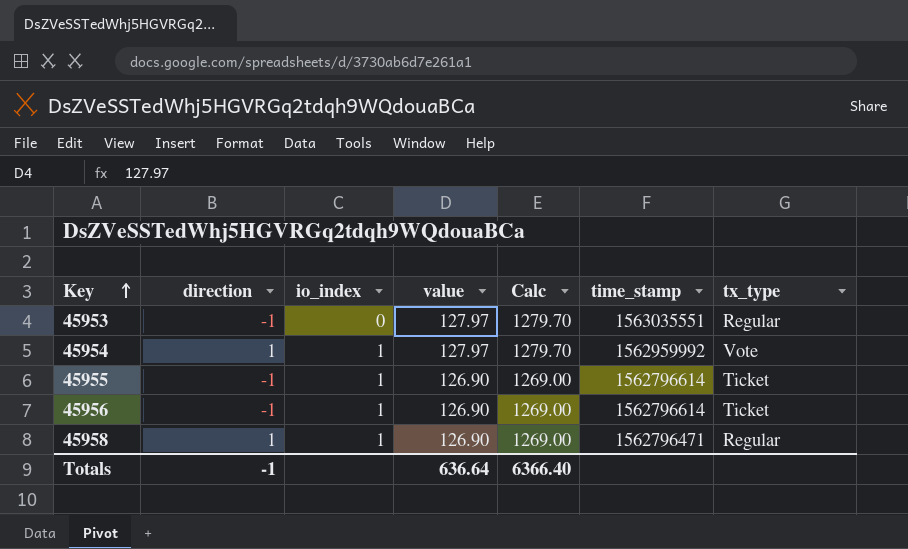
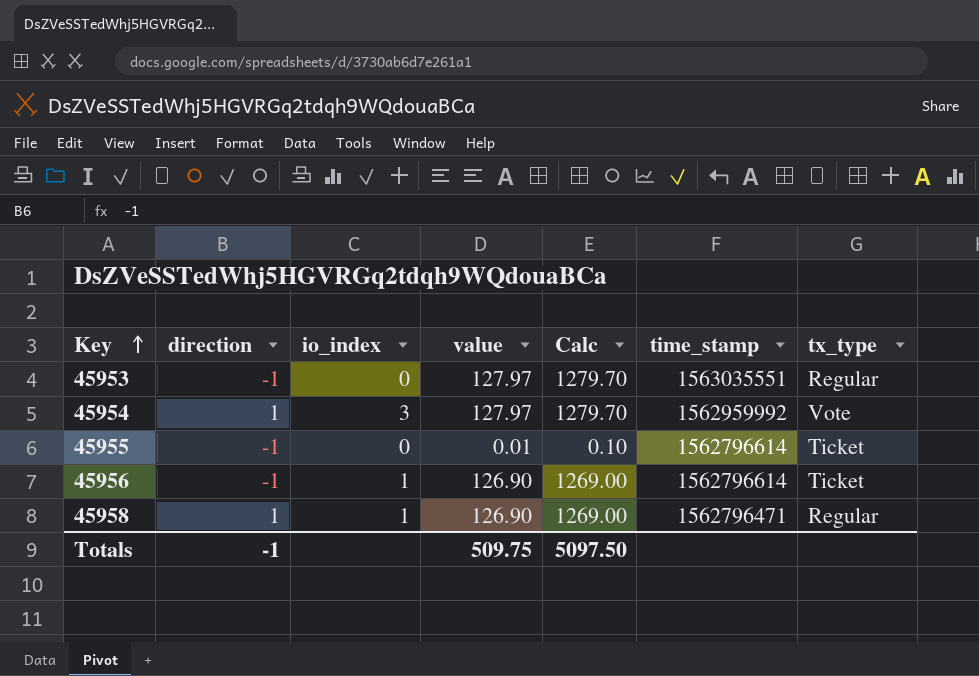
45954 | io_index: 1 -> 3
45955 | io_index: 1 -> 0
45955 | value: 126.90 -> 0.01
45955 | Calc: 1269.00 -> 0.10
Totals | value: 636.64 -> 509.75
Totals | Calc: 6366.40 -> 5097.50

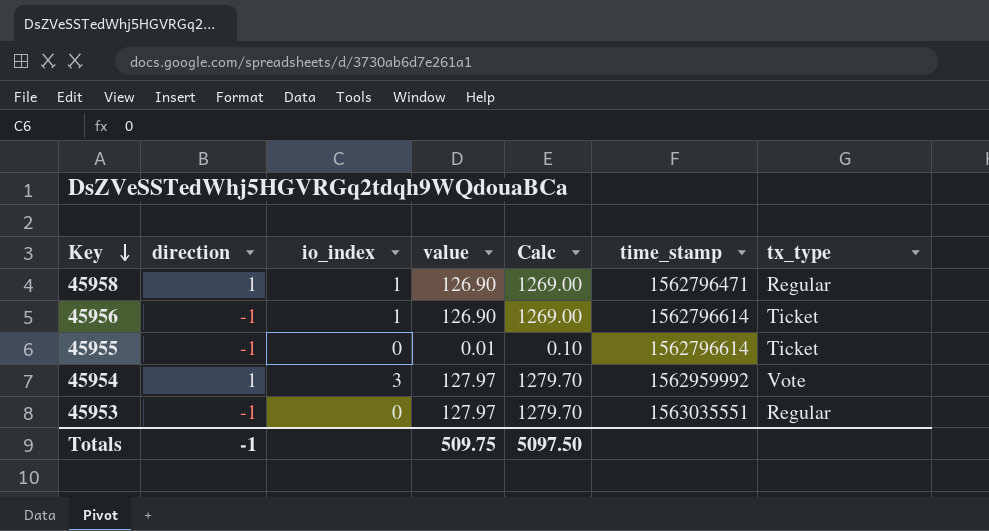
row order: Key ascending -> Key descending

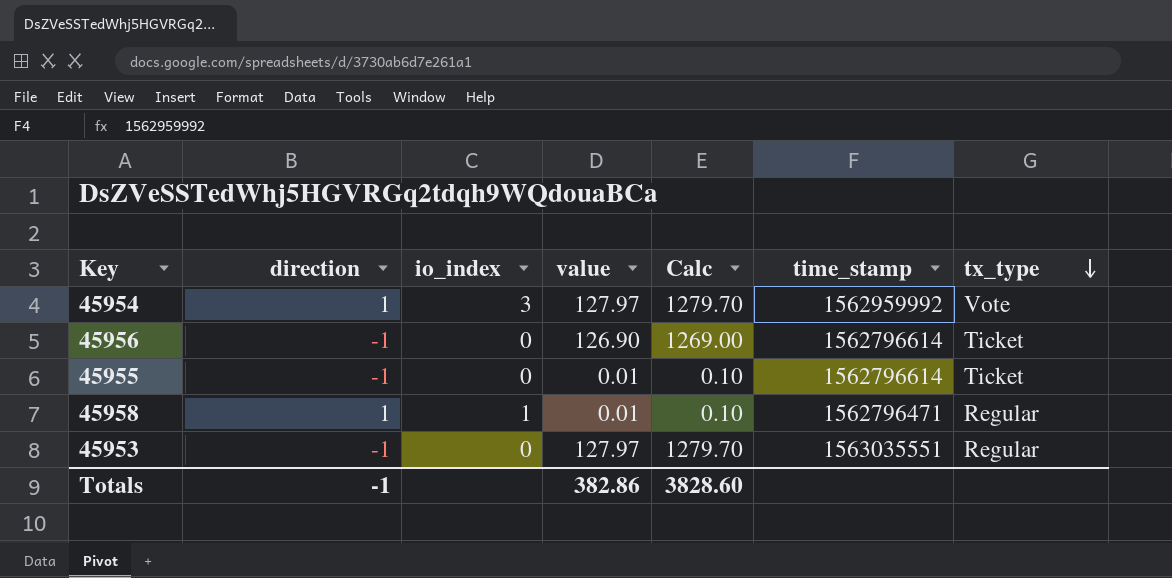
row order: Key descending -> tx_type descending
45956 | io_index: 1 -> 0
45958 | value: 126.90 -> 0.01
45958 | Calc: 1269.00 -> 0.10
Totals | value: 509.75 -> 382.86
Totals | Calc: 5097.50 -> 3828.60

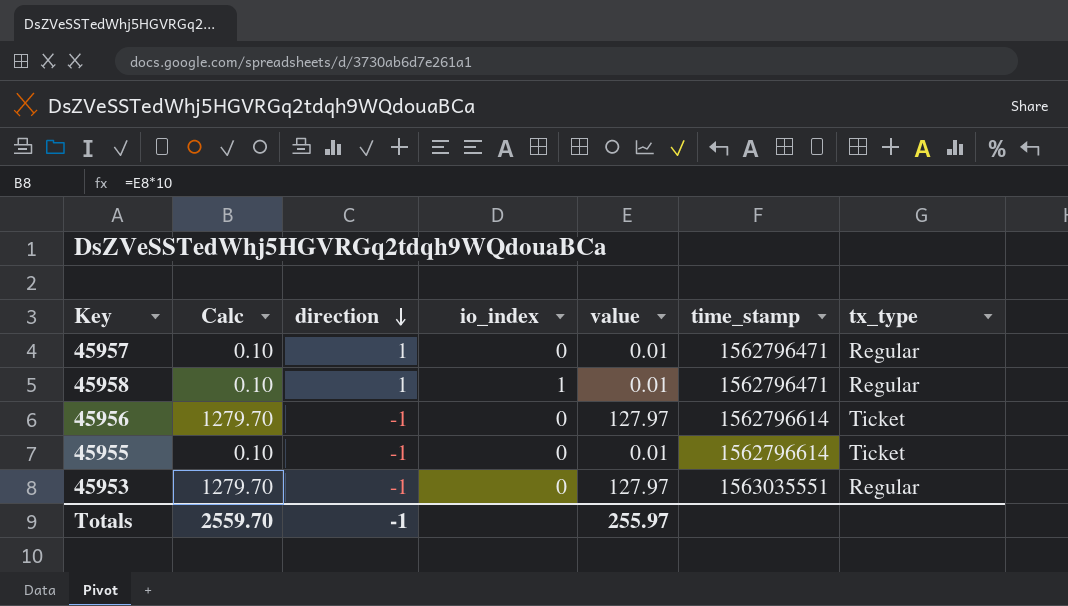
row order: tx_type descending -> direction descending
column Calc | position: 5 -> 2
row 45954: 1 | 3 | 127.97 | 1279.70 | 1562959992 | Vote -> none
row 45957: none -> 0.10 | 1 | 0 | 0.01 | 1562796471 | Regular
45956 | Calc: 1269.00 -> 1279.70
45956 | value: 126.90 -> 127.97
Totals | Calc: 3828.60 -> 2559.70
Totals | value: 382.86 -> 255.97

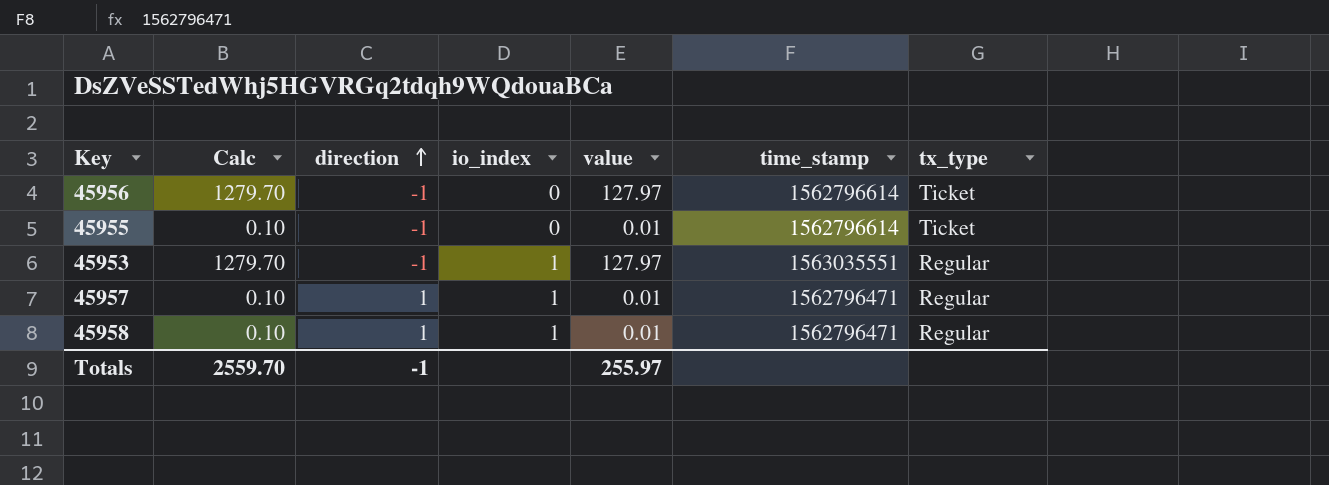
row order: direction descending -> direction ascending
45953 | io_index: 0 -> 1
45957 | io_index: 0 -> 1

